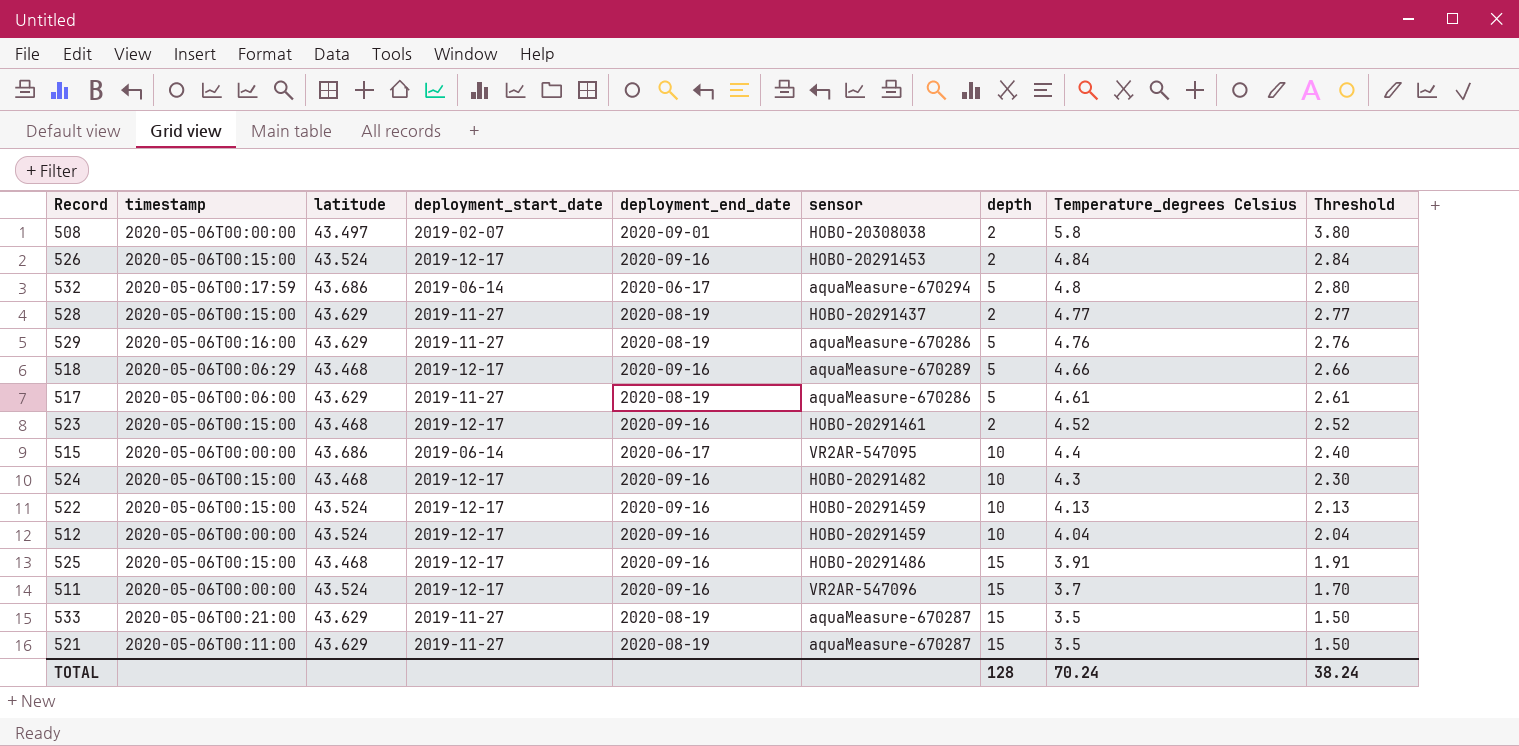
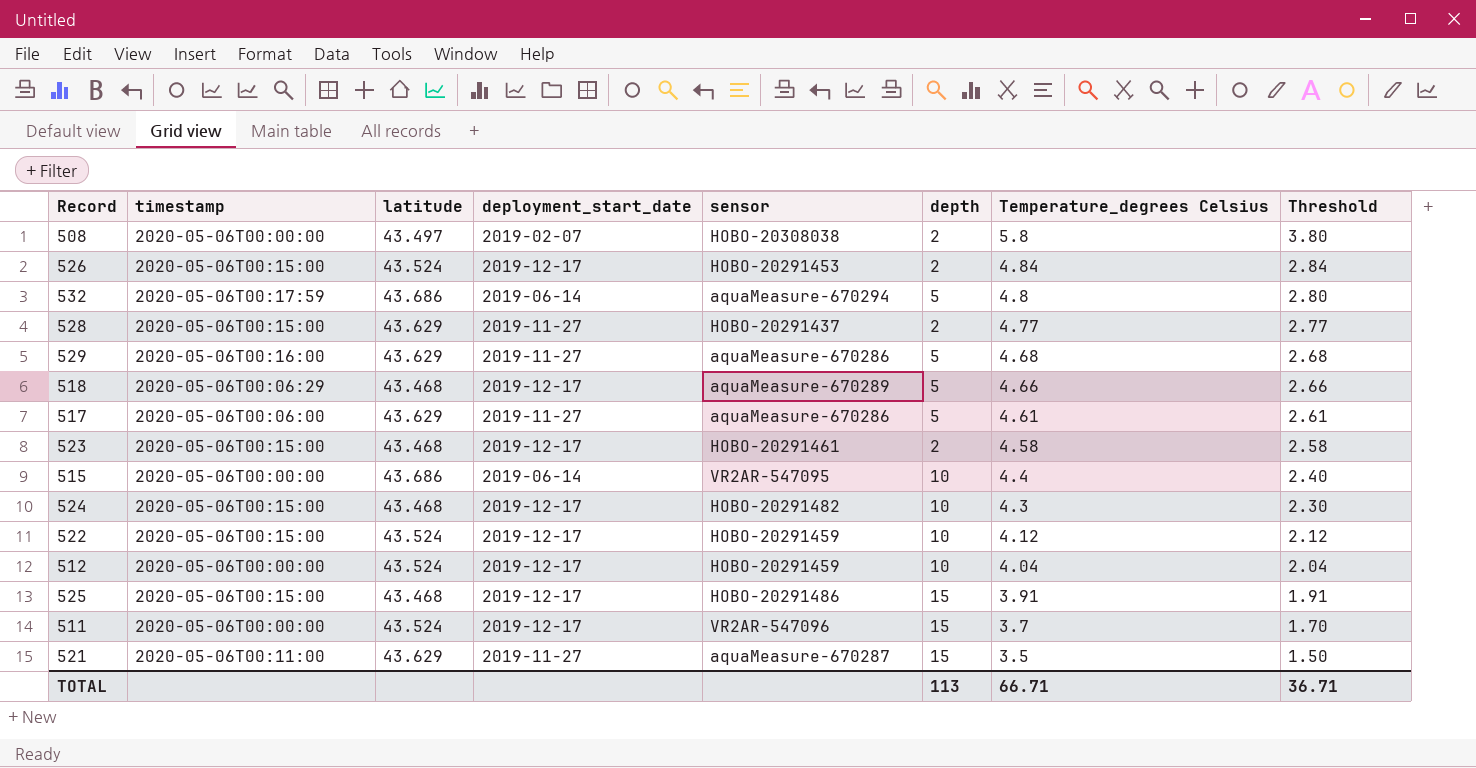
column deployment_end_date | position: 5 -> none
row 533: 2020-05-06T00:21:00 | 43.629 | 2019-11-27 | 2020-08-19 | aquaMeasure-670287 | 15 | 3.5 | 1.50 -> none
529 | Temperature_degrees Celsius: 4.76 -> 4.68
529 | Threshold: 2.76 -> 2.68
523 | Temperature_degrees Celsius: 4.52 -> 4.58
523 | Threshold: 2.52 -> 2.58
522 | Temperature_degrees Celsius: 4.13 -> 4.12
522 | Threshold: 2.13 -> 2.12
TOTAL | depth: 128 -> 113
TOTAL | Temperature_degrees Celsius: 70.24 -> 66.71
TOTAL | Threshold: 38.24 -> 36.71

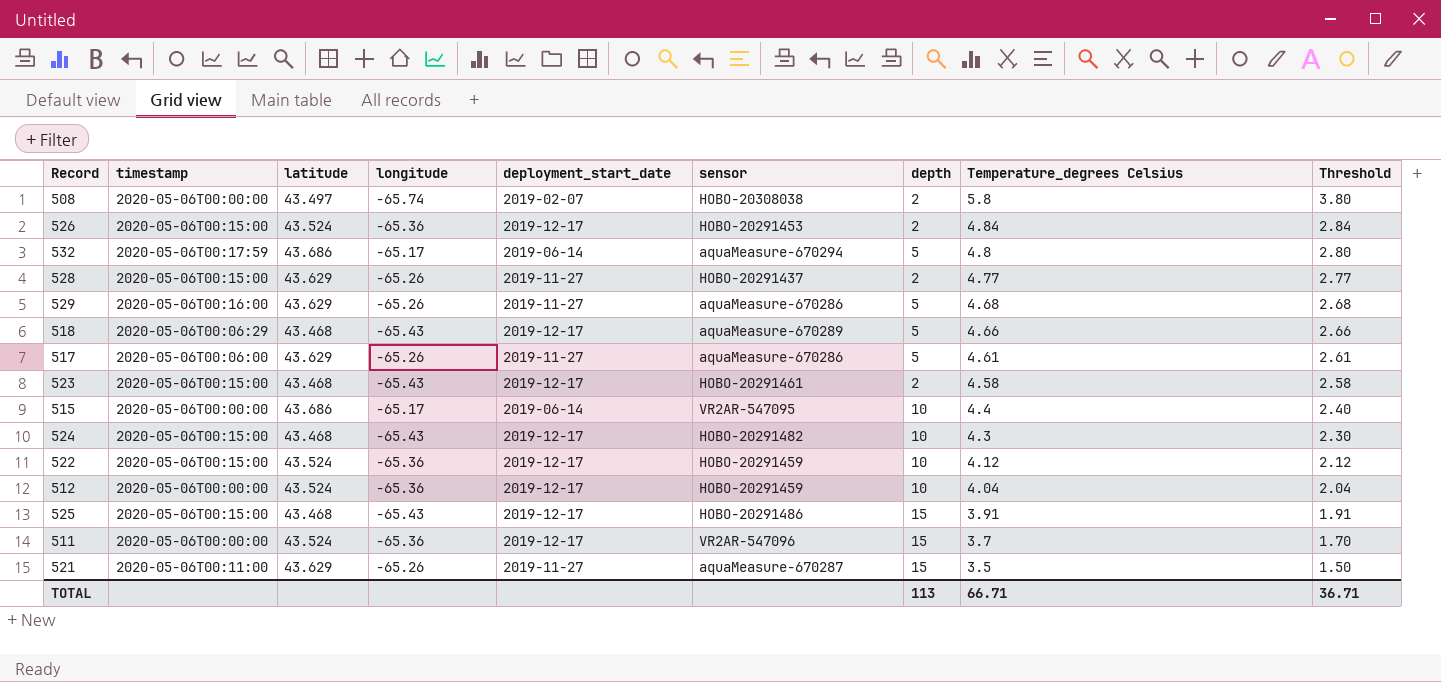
column longitude | position: none -> 4

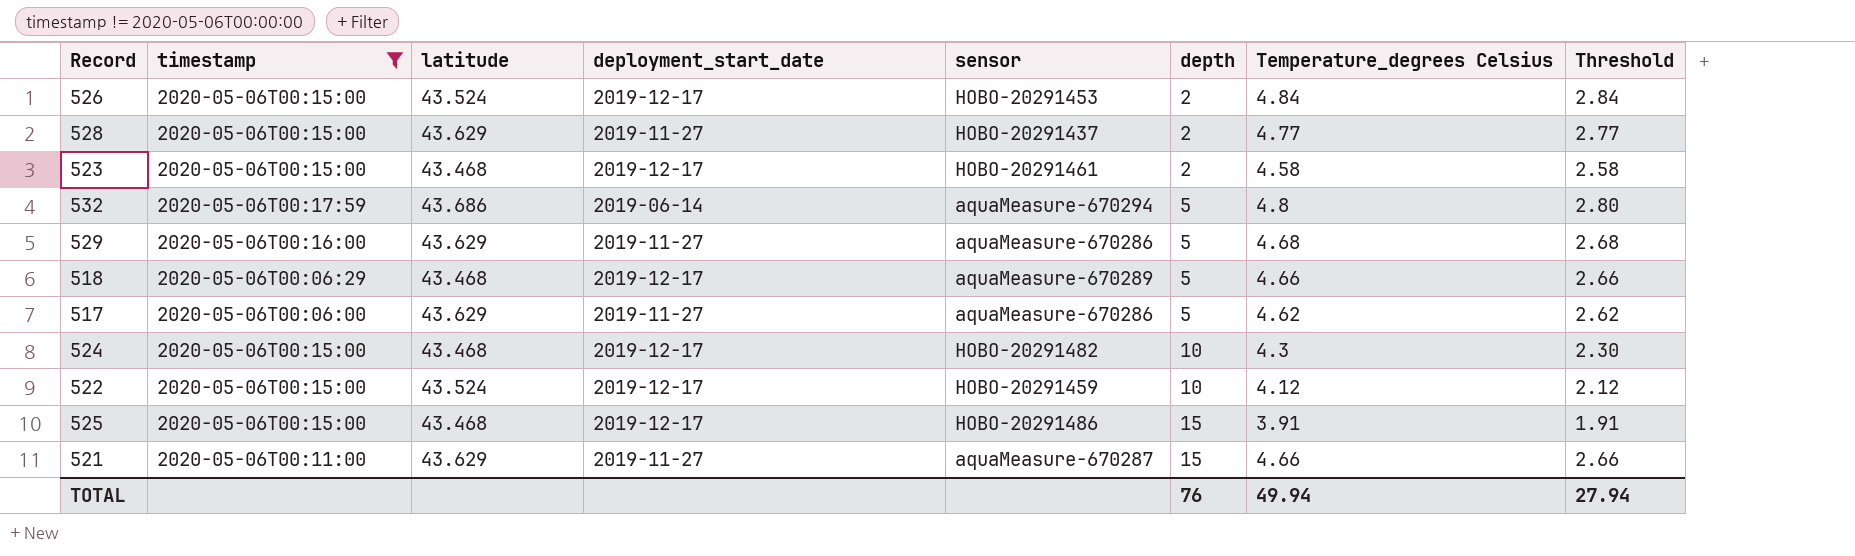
filter: none -> timestamp != 2020-05-06T00:00:00
row order: Temperature_degrees Celsius descending -> depth ascending
column longitude | position: 4 -> none
517 | Temperature_degrees Celsius: 4.61 -> 4.62
517 | Threshold: 2.61 -> 2.62
521 | Temperature_degrees Celsius: 3.5 -> 4.66
521 | Threshold: 1.50 -> 2.66
TOTAL | depth: 113 -> 76
TOTAL | Temperature_degrees Celsius: 66.71 -> 49.94
TOTAL | Threshold: 36.71 -> 27.94

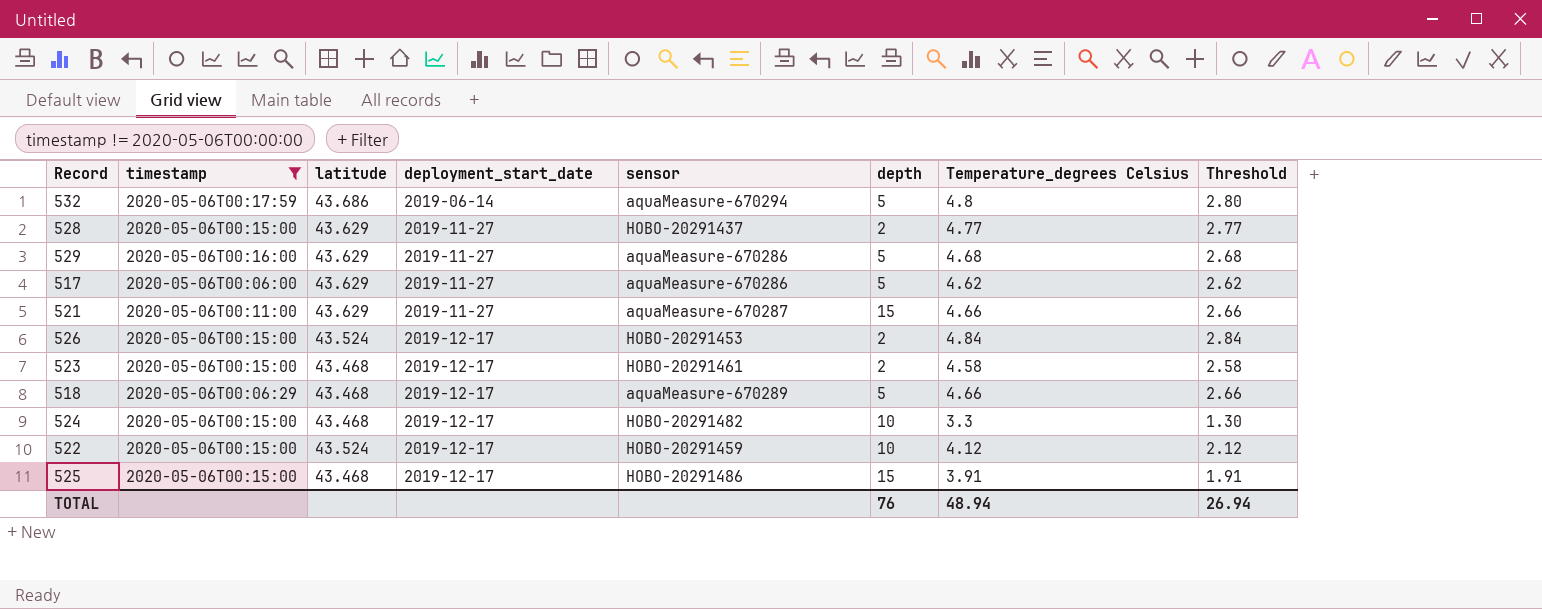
row order: depth ascending -> deployment_start_date ascending
524 | Temperature_degrees Celsius: 4.3 -> 3.3
524 | Threshold: 2.30 -> 1.30
TOTAL | Temperature_degrees Celsius: 49.94 -> 48.94
TOTAL | Threshold: 27.94 -> 26.94

